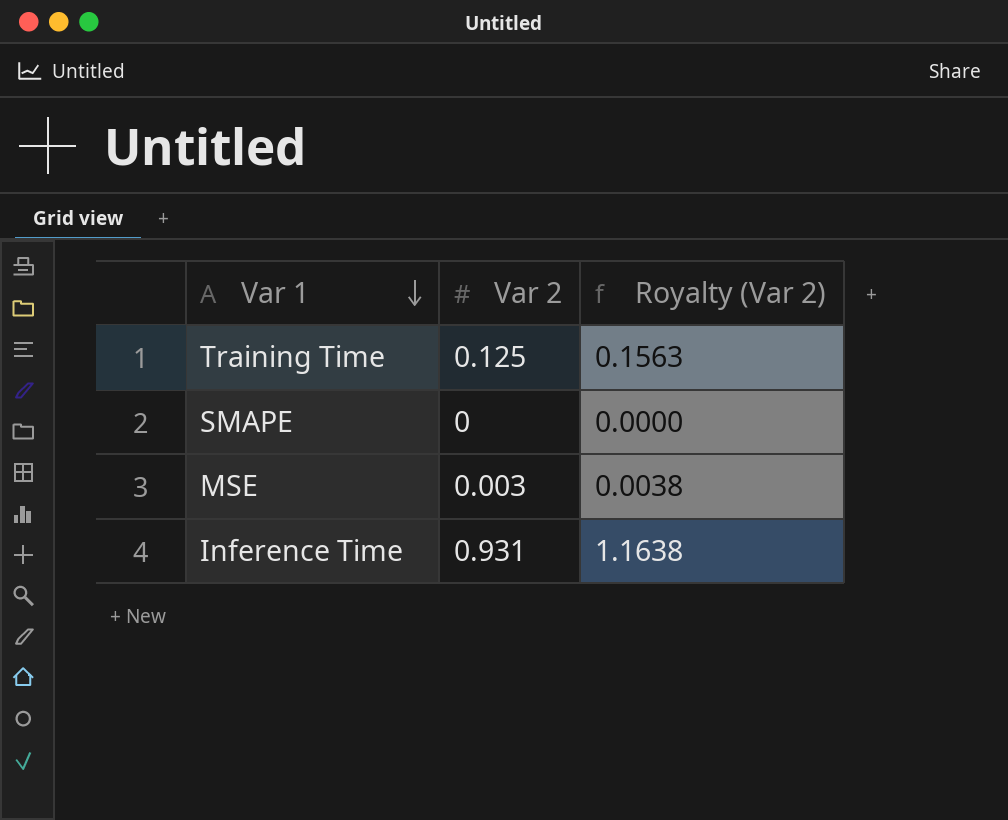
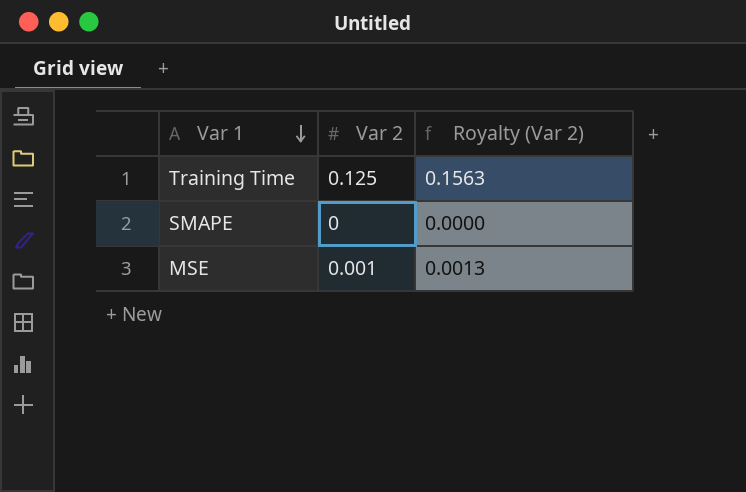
row Inference Time: 0.931 | 1.1638 -> none
MSE | Var 2: 0.003 -> 0.001
MSE | Royalty (Var 2): 0.0038 -> 0.0013

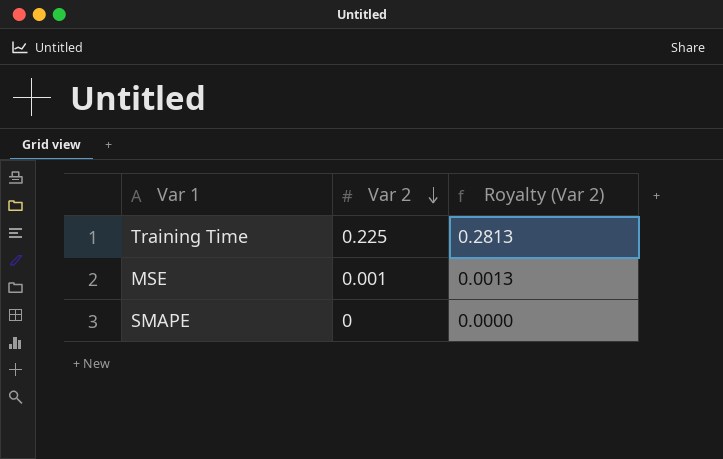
row order: Var 1 descending -> Var 2 descending
Training Time | Var 2: 0.125 -> 0.225
Training Time | Royalty (Var 2): 0.1563 -> 0.2813

